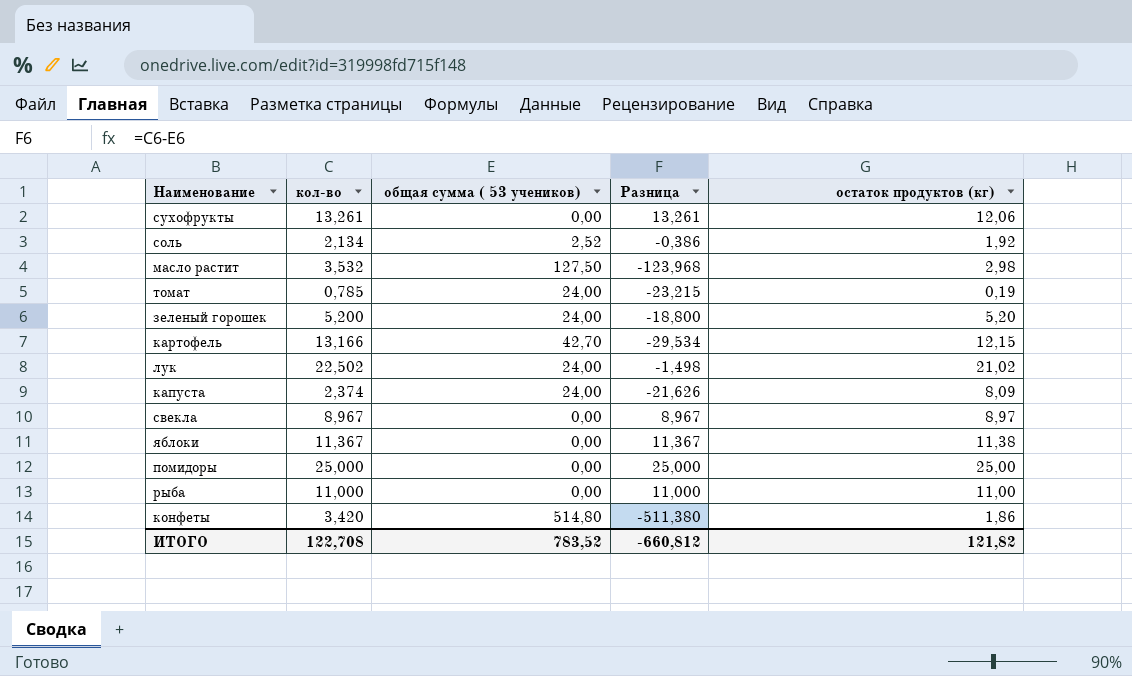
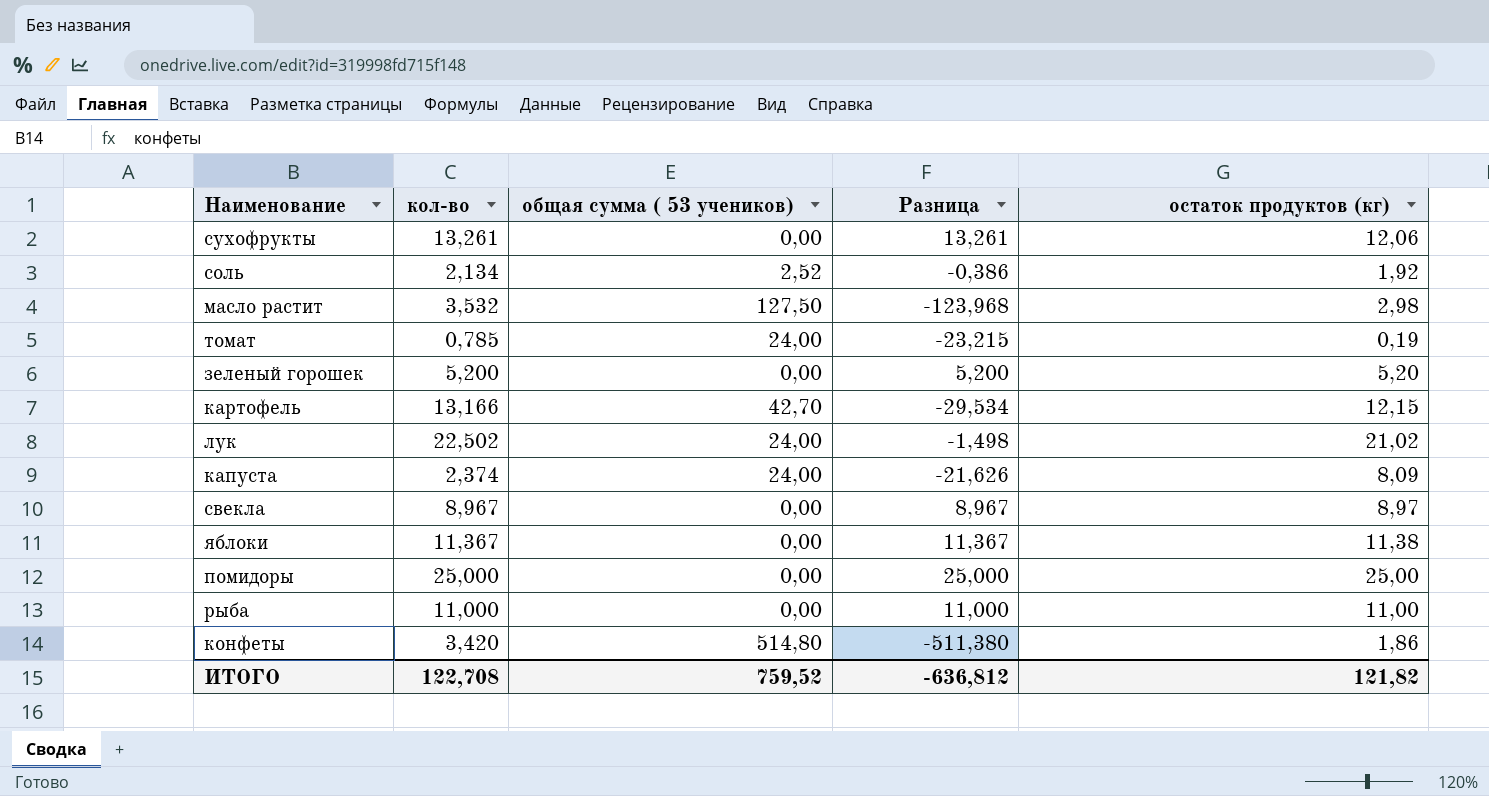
зеленый горошек | общая сумма ( 53 учеников): 24,00 -> 0,00
зеленый горошек | Разница: -18,800 -> 5,200
ИТОГО | общая сумма ( 53 учеников): 783,52 -> 759,52
ИТОГО | Разница: -660,812 -> -636,812

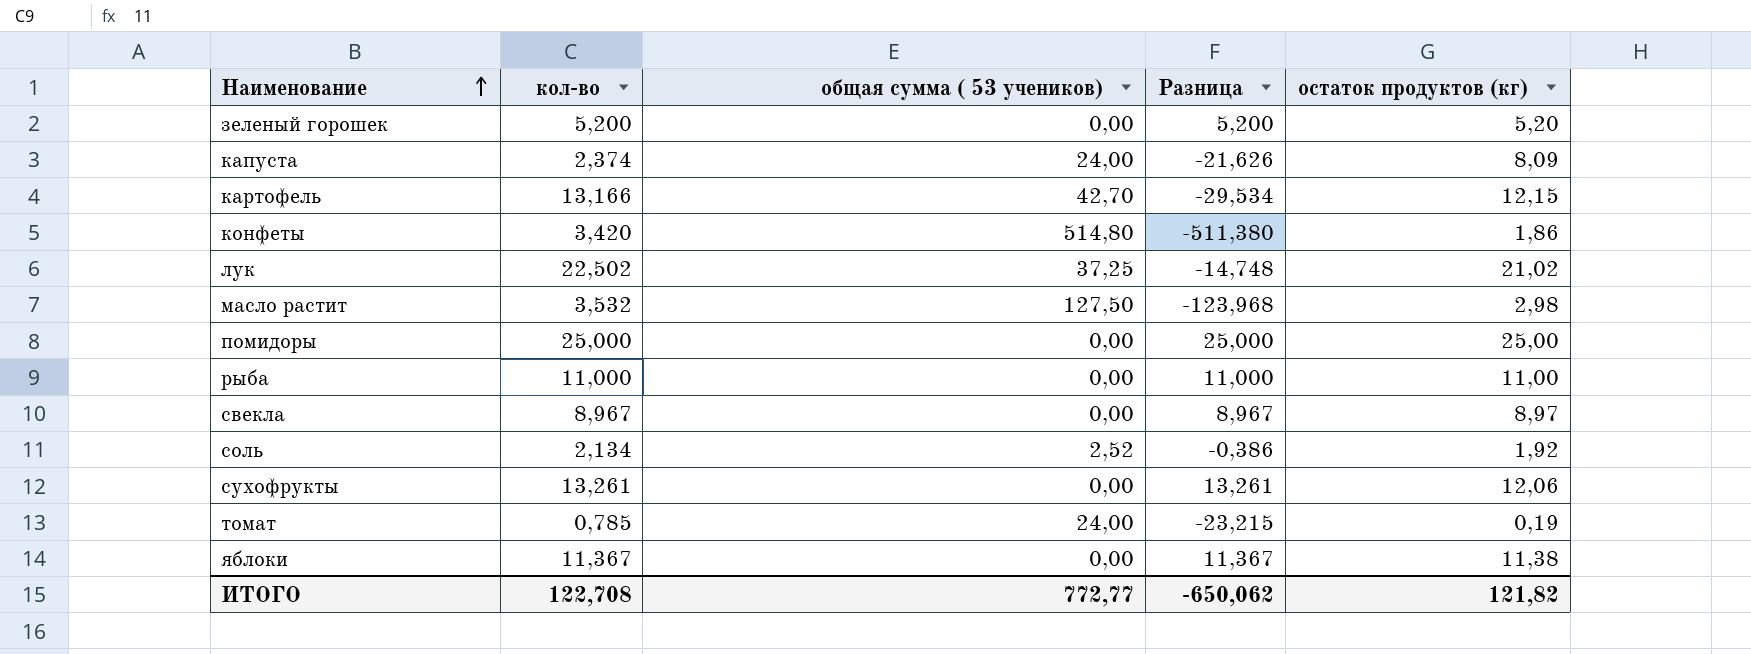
row order: none -> Наименование ascending
лук | общая сумма ( 53 учеников): 24,00 -> 37,25
лук | Разница: -1,498 -> -14,748
ИТОГО | общая сумма ( 53 учеников): 759,52 -> 772,77
ИТОГО | Разница: -636,812 -> -650,062

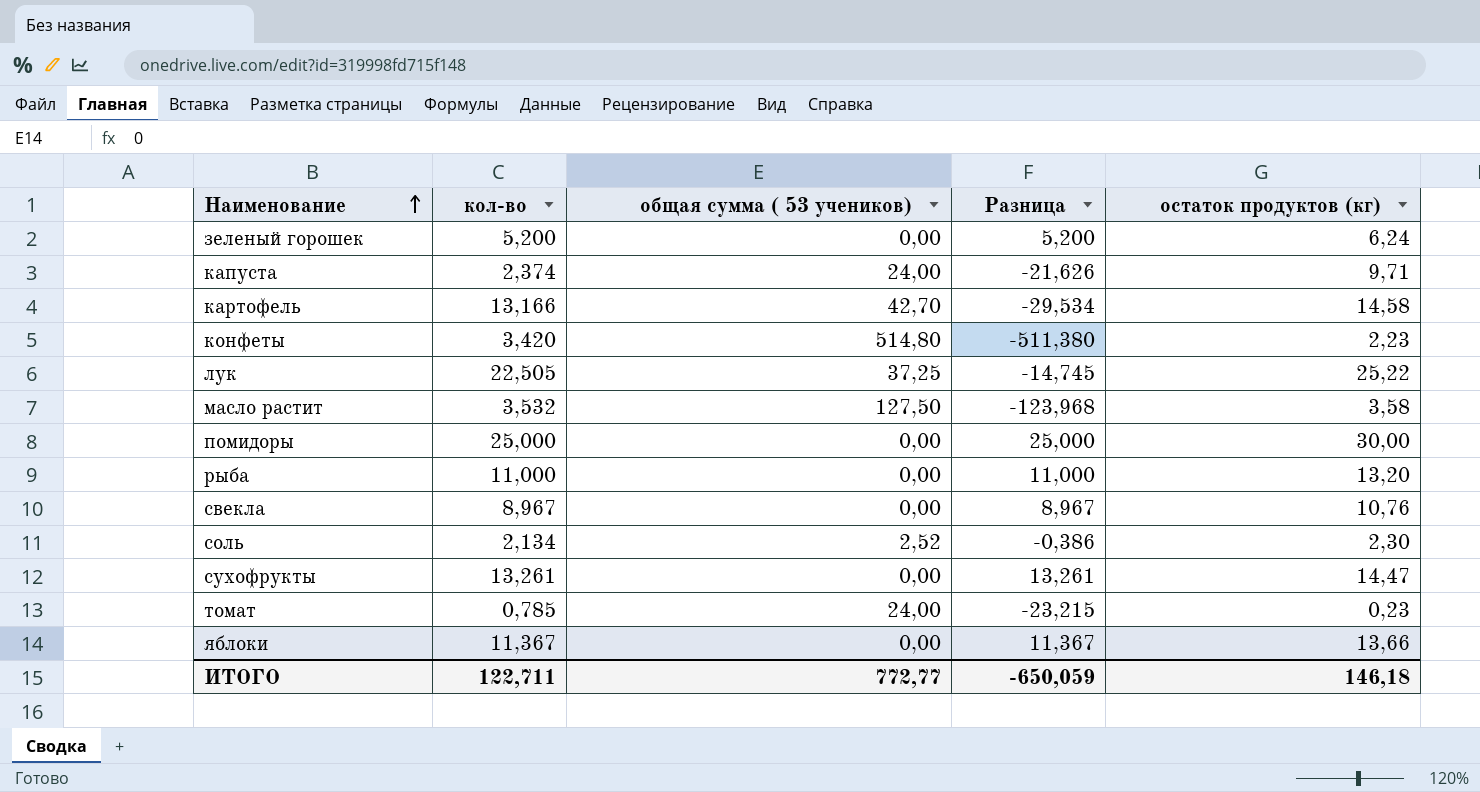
зеленый горошек | остаток продуктов (кг): 5,20 -> 6,24
капуста | остаток продуктов (кг): 8,09 -> 9,71
картофель | остаток продуктов (кг): 12,15 -> 14,58
конфеты | остаток продуктов (кг): 1,86 -> 2,23
лук | кол-во: 22,502 -> 22,505
лук | Разница: -14,748 -> -14,745
лук | остаток продуктов (кг): 21,02 -> 25,22
масло растит | остаток продуктов (кг): 2,98 -> 3,58
помидоры | остаток продуктов (кг): 25,00 -> 30,00
рыба | остаток продуктов (кг): 11,00 -> 13,20
свекла | остаток продуктов (кг): 8,97 -> 10,76
соль | остаток продуктов (кг): 1,92 -> 2,30
сухофрукты | остаток продуктов (кг): 12,06 -> 14,47
томат | остаток продуктов (кг): 0,19 -> 0,23
яблоки | остаток продуктов (кг): 11,38 -> 13,66
ИТОГО | кол-во: 122,708 -> 122,711
ИТОГО | Разница: -650,062 -> -650,059
ИТОГО | остаток продуктов (кг): 121,82 -> 146,18

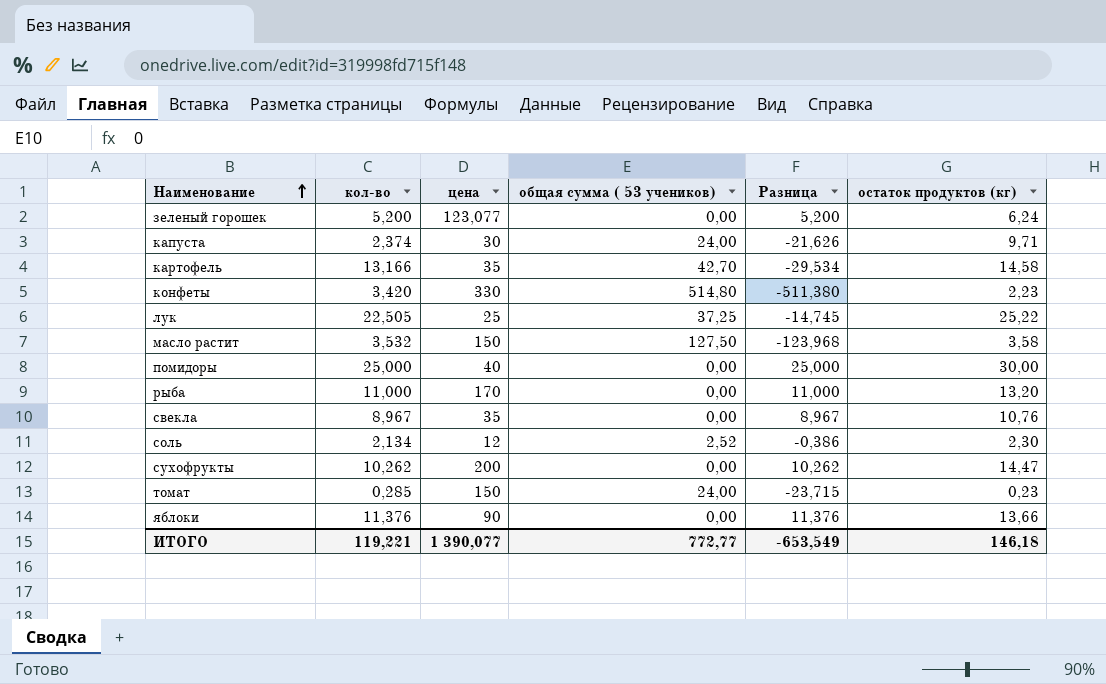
column цена | position: none -> 3
сухофрукты | кол-во: 13,261 -> 10,262
сухофрукты | Разница: 13,261 -> 10,262
томат | кол-во: 0,785 -> 0,285
томат | Разница: -23,215 -> -23,715
яблоки | кол-во: 11,367 -> 11,376
яблоки | Разница: 11,367 -> 11,376
ИТОГО | кол-во: 122,711 -> 119,221
ИТОГО | Разница: -650,059 -> -653,549

